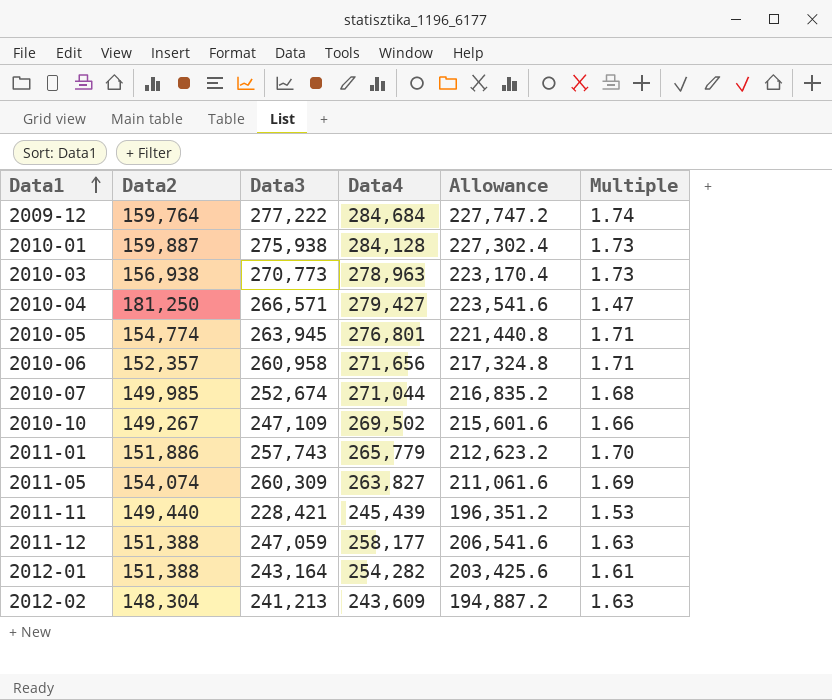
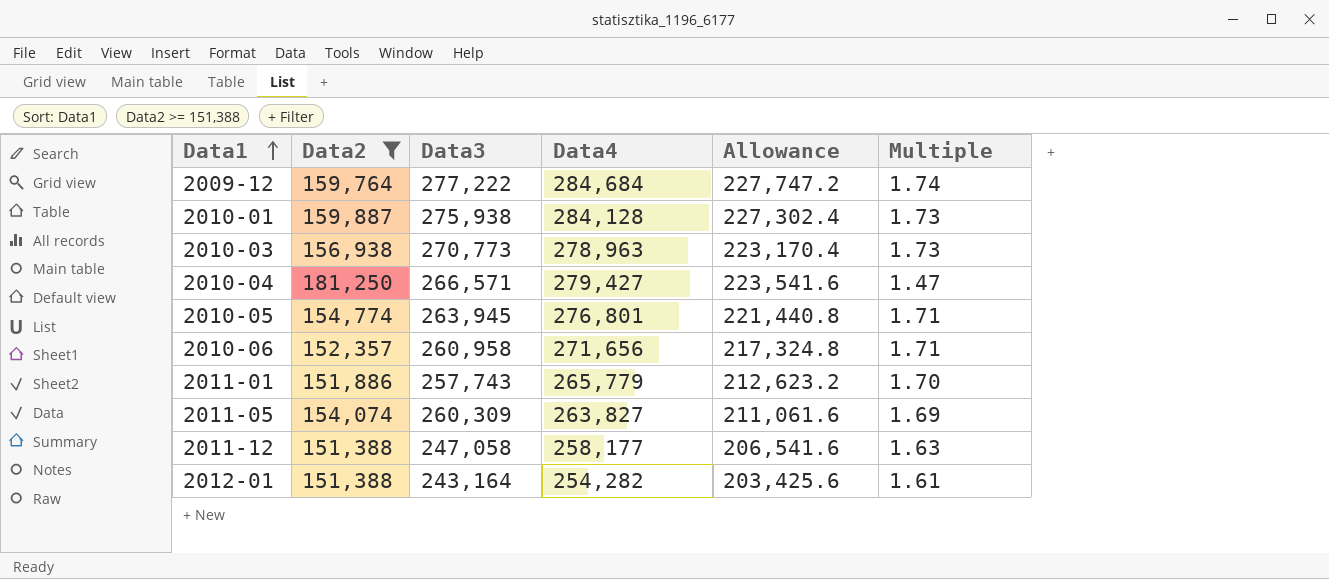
filter: none -> Data2 >= 151,388
2011-12 | Data3: 247,059 -> 247,058

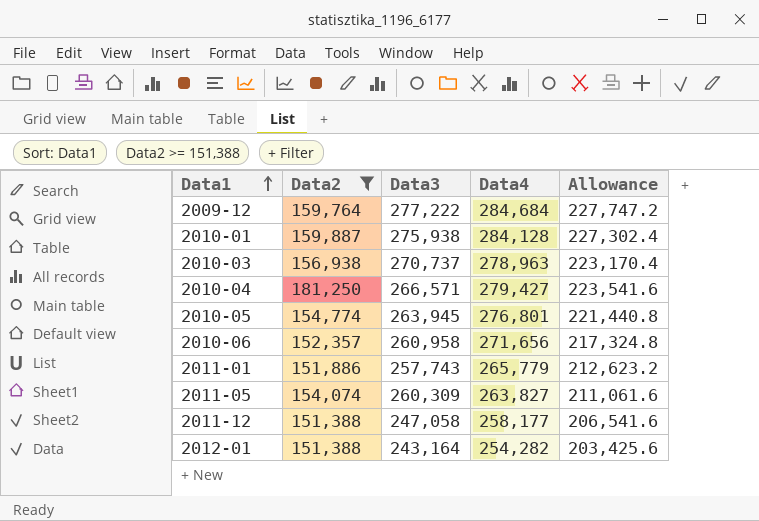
column Multiple | formula: [Data3] / [Data2] -> none
2010-03 | Data3: 270,773 -> 270,737

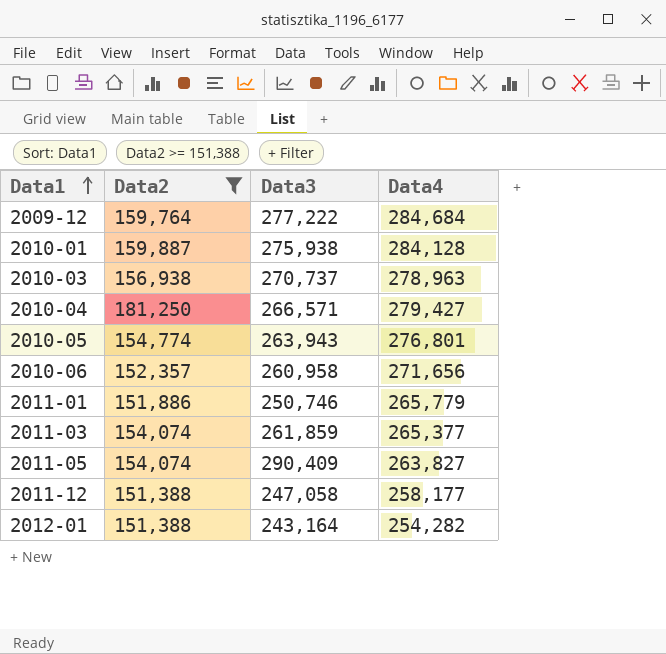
column Allowance | formula: [Data4] * 0.8 -> none
2010-05 | Data3: 263,945 -> 263,943
2011-01 | Data3: 257,743 -> 250,746
row 2011-03: none -> 154,074 | 261,859 | 265,377
2011-05 | Data3: 260,309 -> 290,409

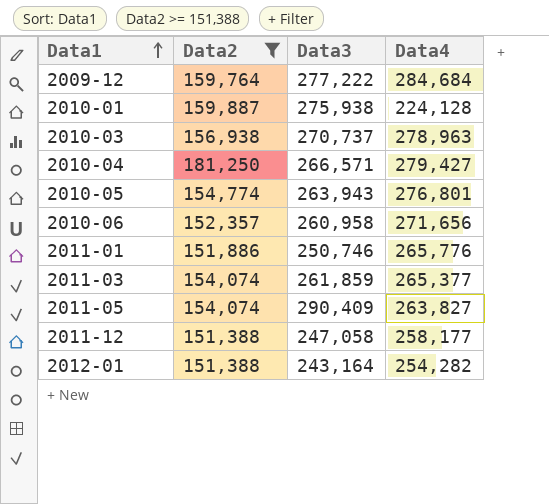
2010-01 | Data4: 284,128 -> 224,128
2011-01 | Data4: 265,779 -> 265,776

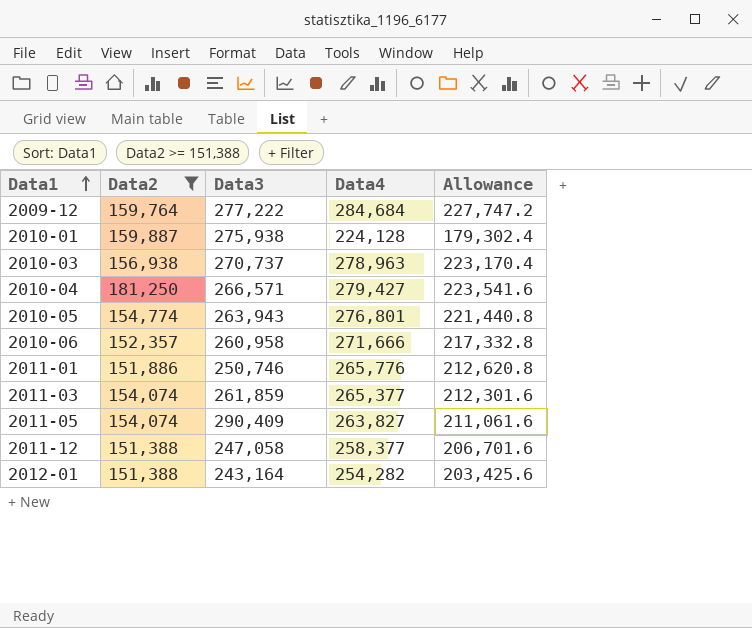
column Allowance | formula: none -> [Data4] * 0.8
2010-06 | Data4: 271,656 -> 271,666
2011-12 | Data4: 258,177 -> 258,377

